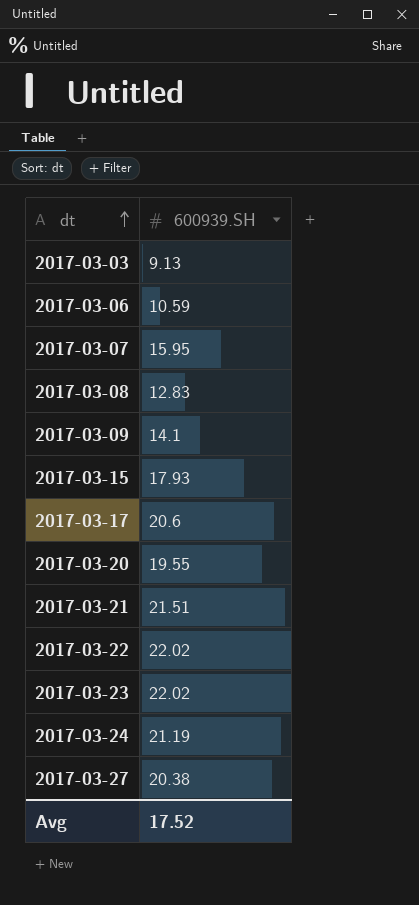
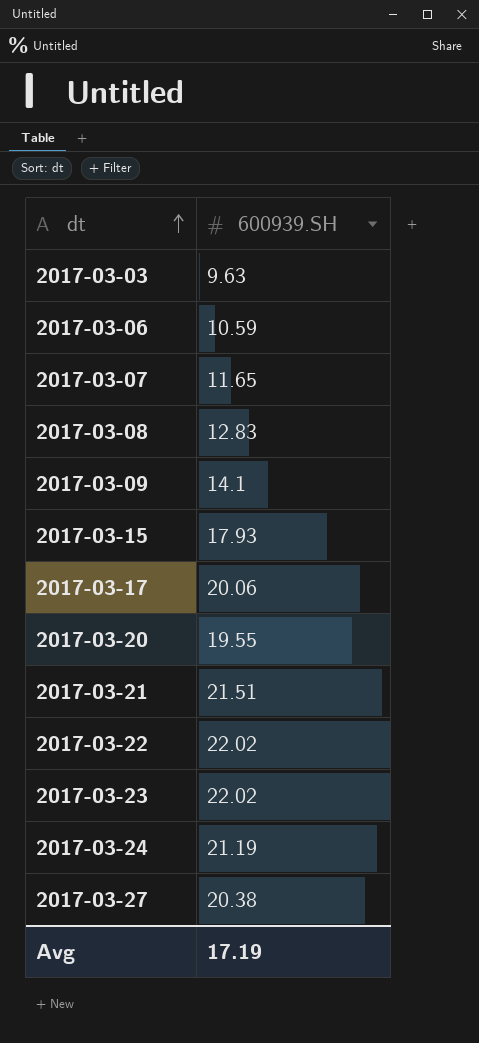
2017-03-03 | 600939.SH: 9.13 -> 9.63
2017-03-07 | 600939.SH: 15.95 -> 11.65
2017-03-17 | 600939.SH: 20.6 -> 20.06
Avg | 600939.SH: 17.52 -> 17.19

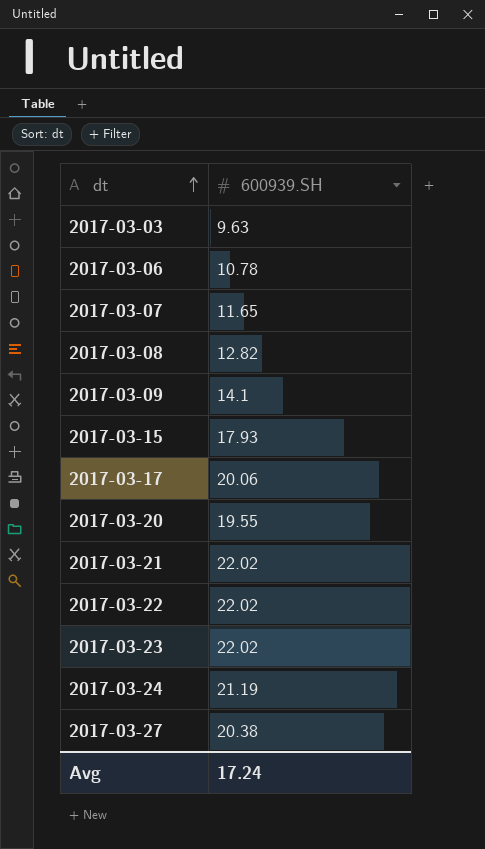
2017-03-06 | 600939.SH: 10.59 -> 10.78
2017-03-08 | 600939.SH: 12.83 -> 12.82
2017-03-21 | 600939.SH: 21.51 -> 22.02
Avg | 600939.SH: 17.19 -> 17.24

